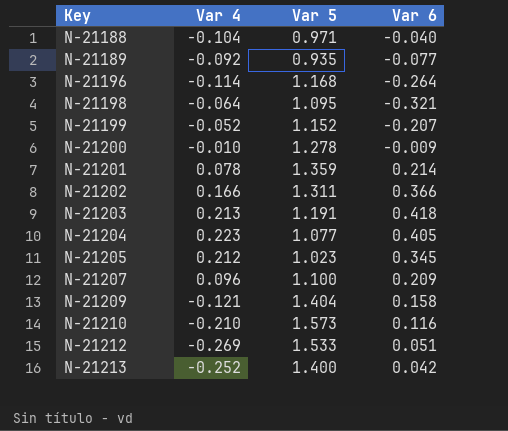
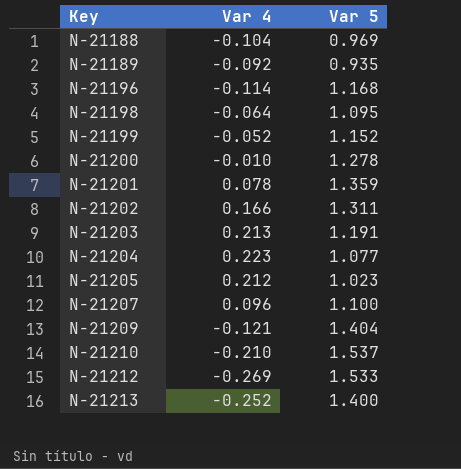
column Var 6 | position: 4 -> none
N-21188 | Var 5: 0.971 -> 0.969
N-21210 | Var 5: 1.573 -> 1.537

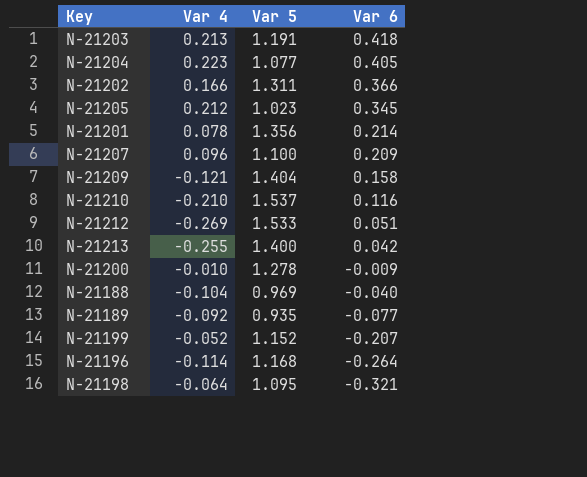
row order: Key ascending -> Var 6 descending
column Var 6 | position: none -> 4
N-21201 | Var 5: 1.359 -> 1.356
N-21213 | Var 4: -0.252 -> -0.255

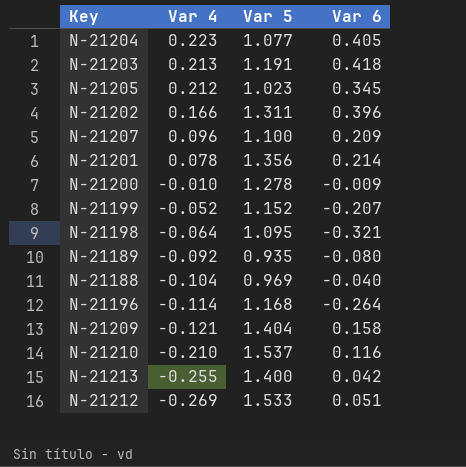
row order: Var 6 descending -> Var 4 descending
N-21202 | Var 6: 0.366 -> 0.396
N-21189 | Var 6: -0.077 -> -0.080

